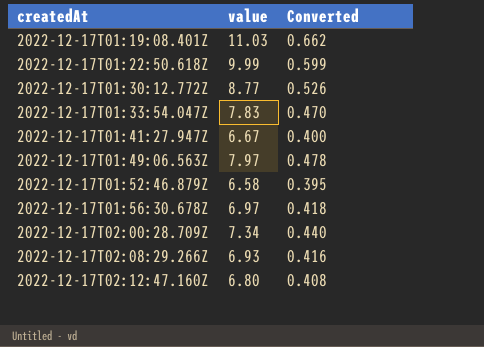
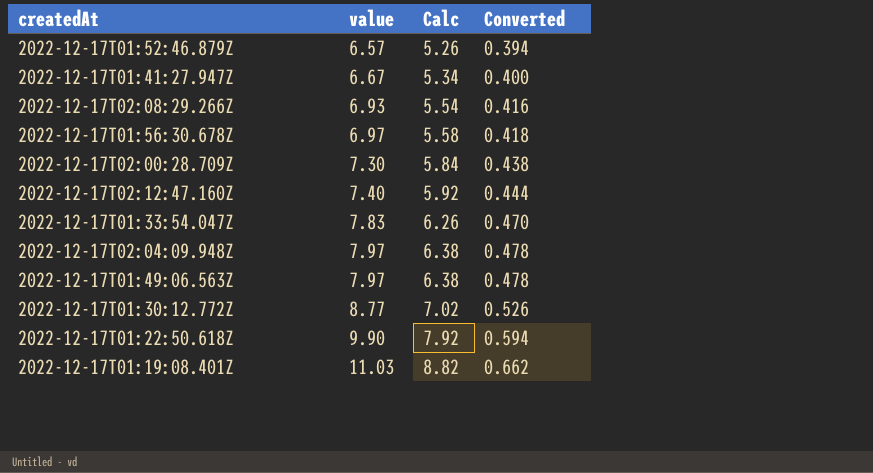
row order: createdAt ascending -> value ascending
column Calc | formula: none -> [value] * 0.8
2022-12-17T01:52:46.879Z | value: 6.58 -> 6.57
2022-12-17T01:52:46.879Z | Converted: 0.395 -> 0.394
2022-12-17T02:00:28.709Z | value: 7.34 -> 7.30
2022-12-17T02:00:28.709Z | Converted: 0.440 -> 0.438
2022-12-17T02:12:47.160Z | value: 6.80 -> 7.40
2022-12-17T02:12:47.160Z | Converted: 0.408 -> 0.444
row 2022-12-17T02:04:09.948Z: none -> 7.97 | 6.38 | 0.478
2022-12-17T01:22:50.618Z | value: 9.99 -> 9.90
2022-12-17T01:22:50.618Z | Converted: 0.599 -> 0.594

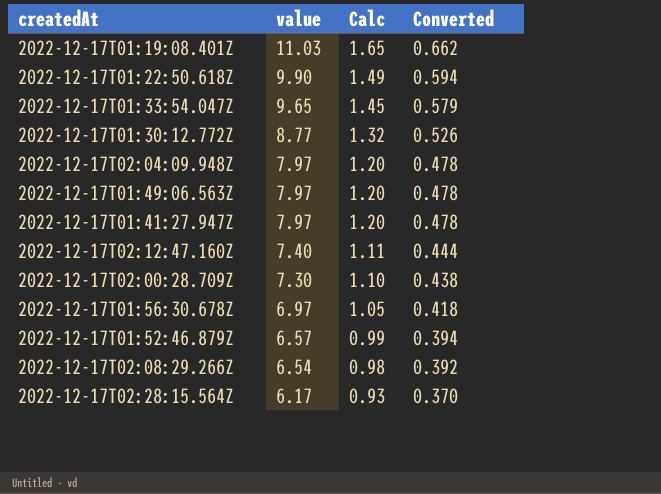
row order: value ascending -> value descending
column Calc | formula: [value] * 0.8 -> [value] * 0.15
2022-12-17T01:33:54.047Z | value: 7.83 -> 9.65
2022-12-17T01:33:54.047Z | Converted: 0.470 -> 0.579
2022-12-17T01:41:27.947Z | value: 6.67 -> 7.97
2022-12-17T01:41:27.947Z | Converted: 0.400 -> 0.478
2022-12-17T02:08:29.266Z | value: 6.93 -> 6.54
2022-12-17T02:08:29.266Z | Converted: 0.416 -> 0.392
row 2022-12-17T02:28:15.564Z: none -> 6.17 | 0.93 | 0.370

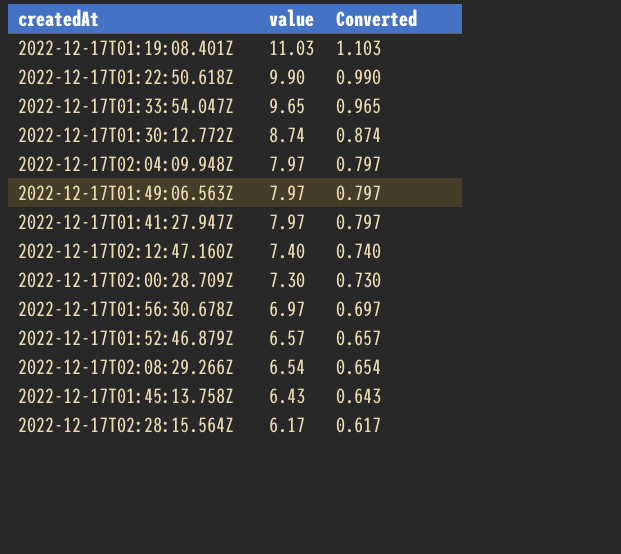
column Calc | formula: [value] * 0.15 -> none
column Converted | formula: [value] * 0.06 -> [value] * 0.1
2022-12-17T01:30:12.772Z | value: 8.77 -> 8.74
row 2022-12-17T01:45:13.758Z: none -> 6.43 | 0.643

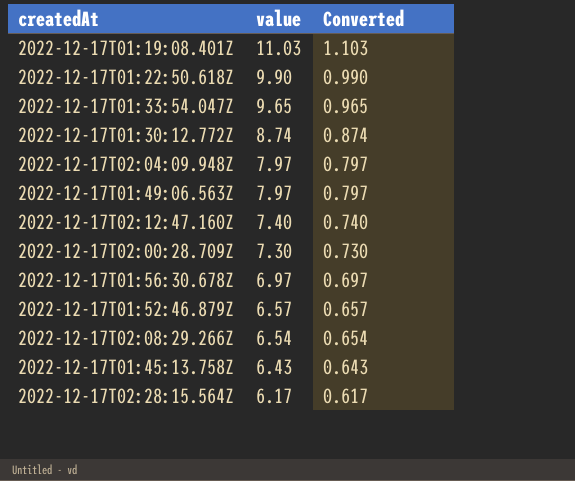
row 2022-12-17T01:41:27.947Z: 7.97 | 0.797 -> none

